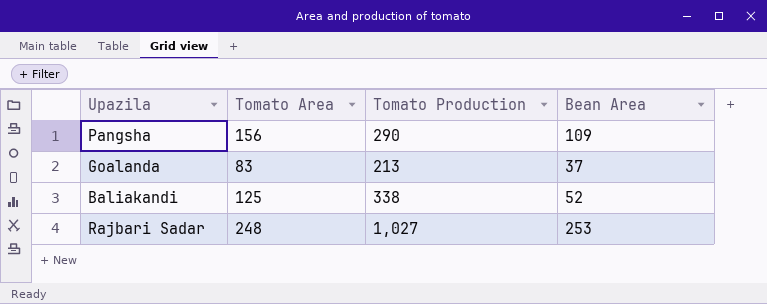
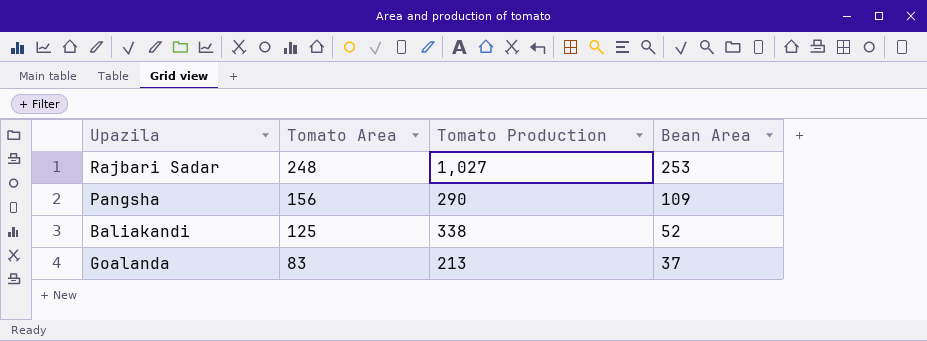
row order: none -> Tomato Area descending

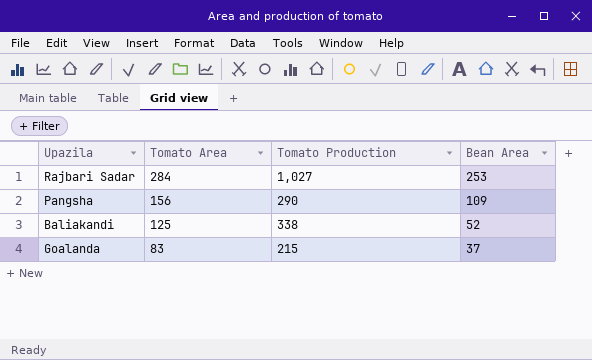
Rajbari Sadar | Tomato Area: 248 -> 284
Goalanda | Tomato Production: 213 -> 215

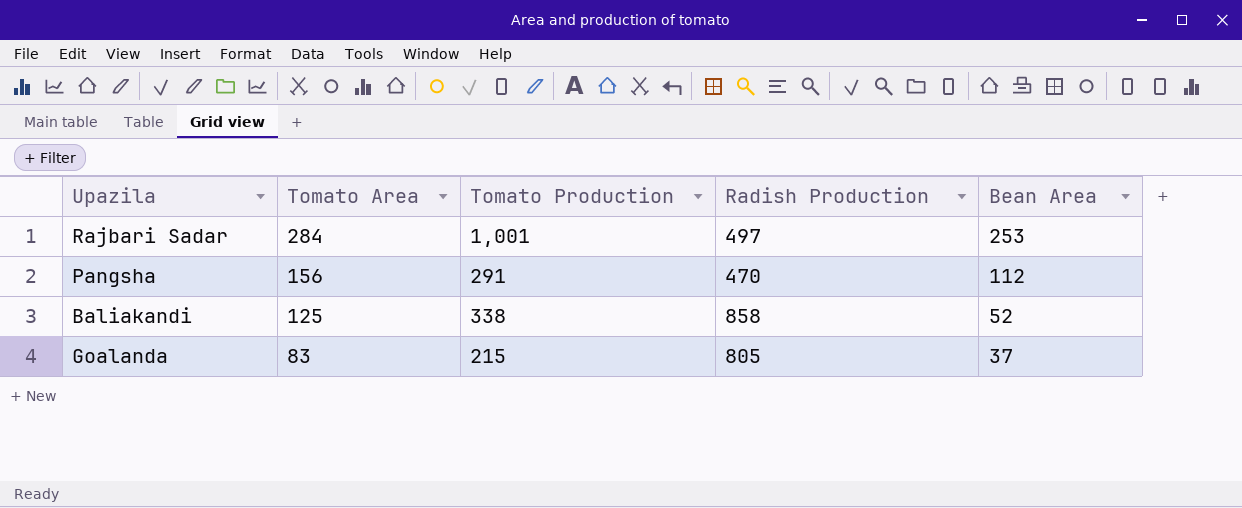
column Radish Production | position: none -> 4
Rajbari Sadar | Tomato Production: 1,027 -> 1,001
Pangsha | Tomato Production: 290 -> 291
Pangsha | Bean Area: 109 -> 112

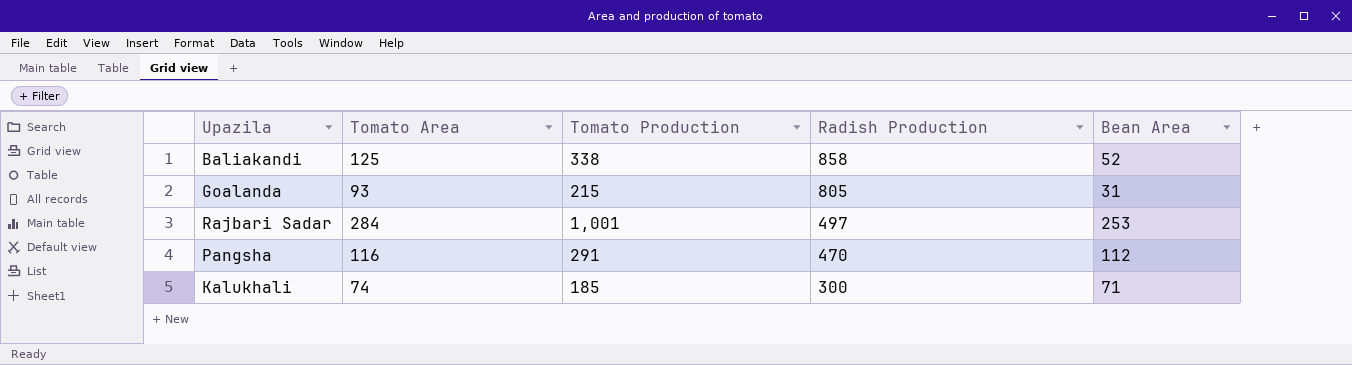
row order: Tomato Area descending -> Radish Production descending
Goalanda | Tomato Area: 83 -> 93
Goalanda | Bean Area: 37 -> 31
Pangsha | Tomato Area: 156 -> 116
row Kalukhali: none -> 74 | 185 | 300 | 71

